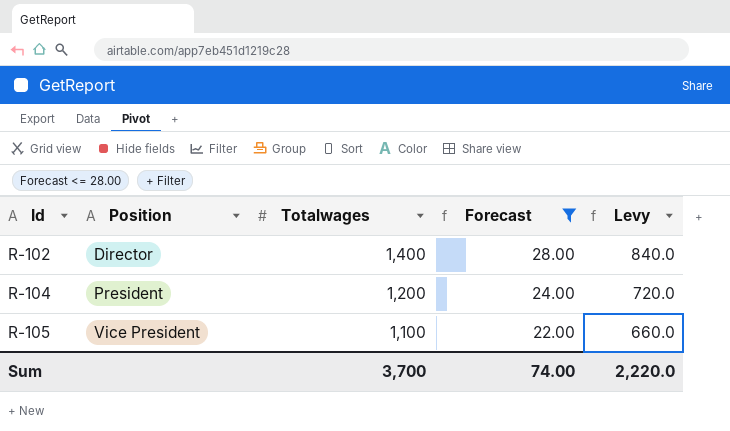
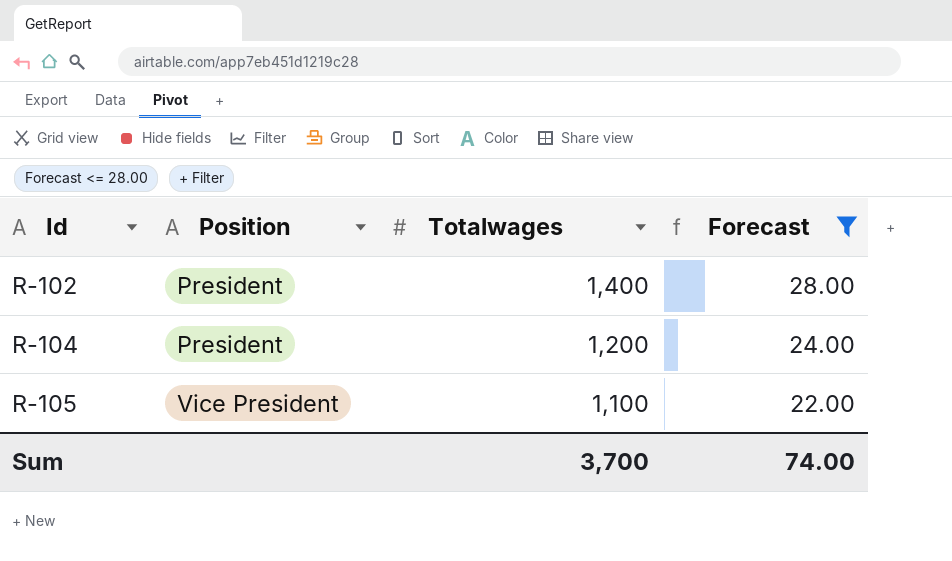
column Levy | formula: [Totalwages] * 0.6 -> none
R-102 | Position: Director -> President

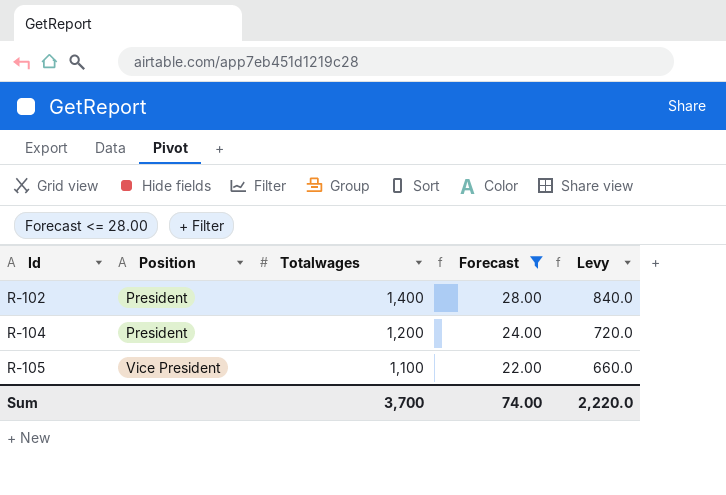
column Levy | formula: none -> [Totalwages] * 0.6

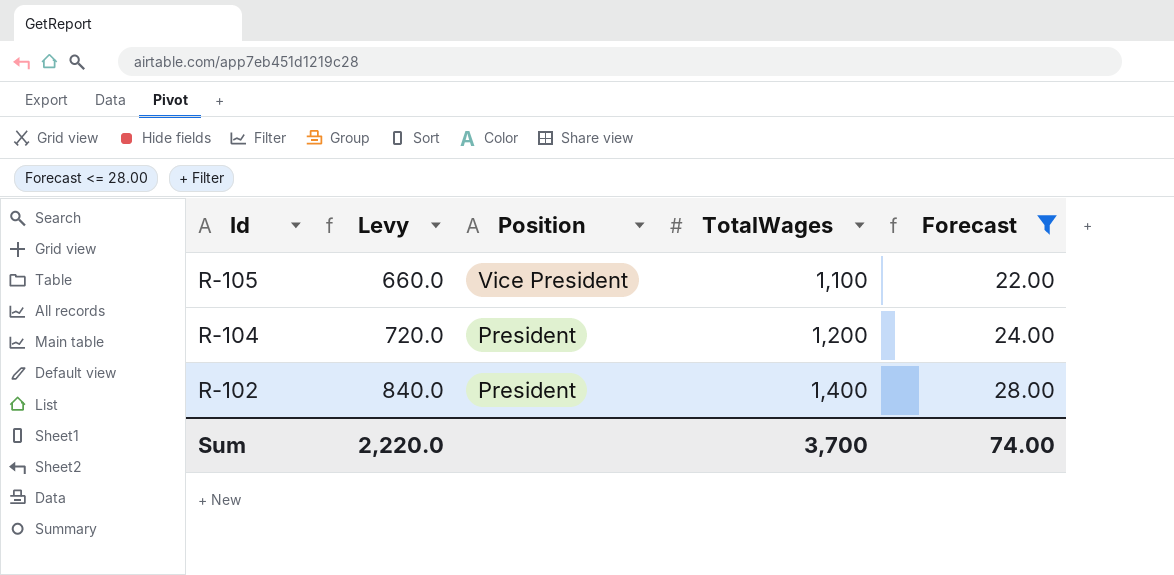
row order: Id ascending -> Id descending
column Levy | position: 5 -> 2
column name: Totalwages -> TotalWages

